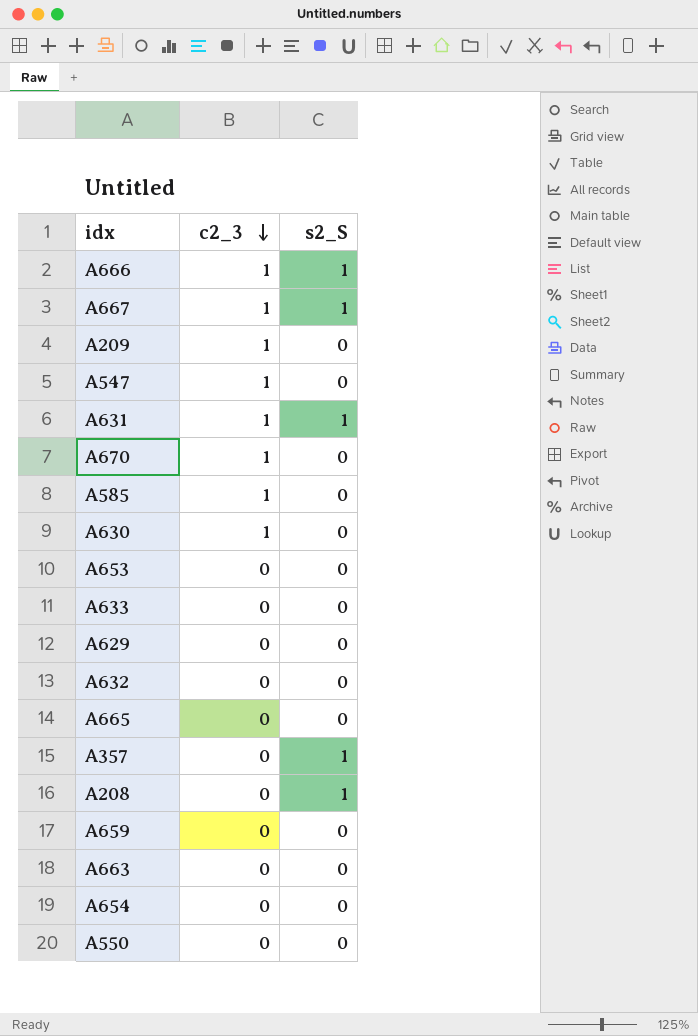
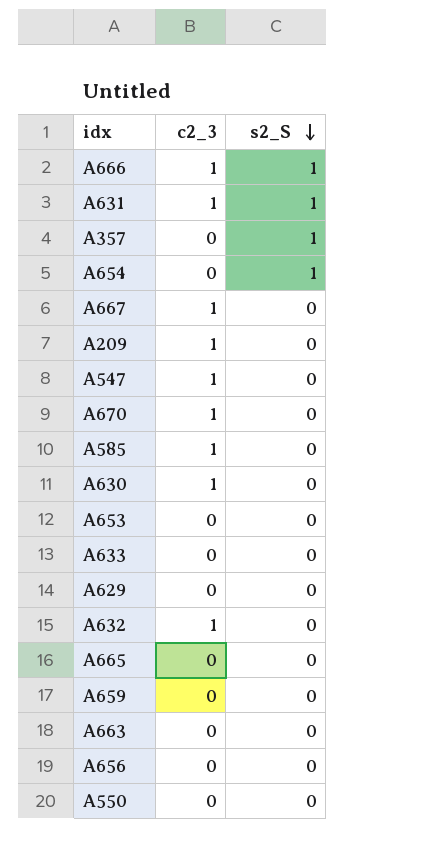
row order: c2_3 descending -> s2_S descending
row A208: 0 | 1 -> none
A654 | s2_S: 0 -> 1
A667 | s2_S: 1 -> 0
A632 | c2_3: 0 -> 1
row A656: none -> 0 | 0

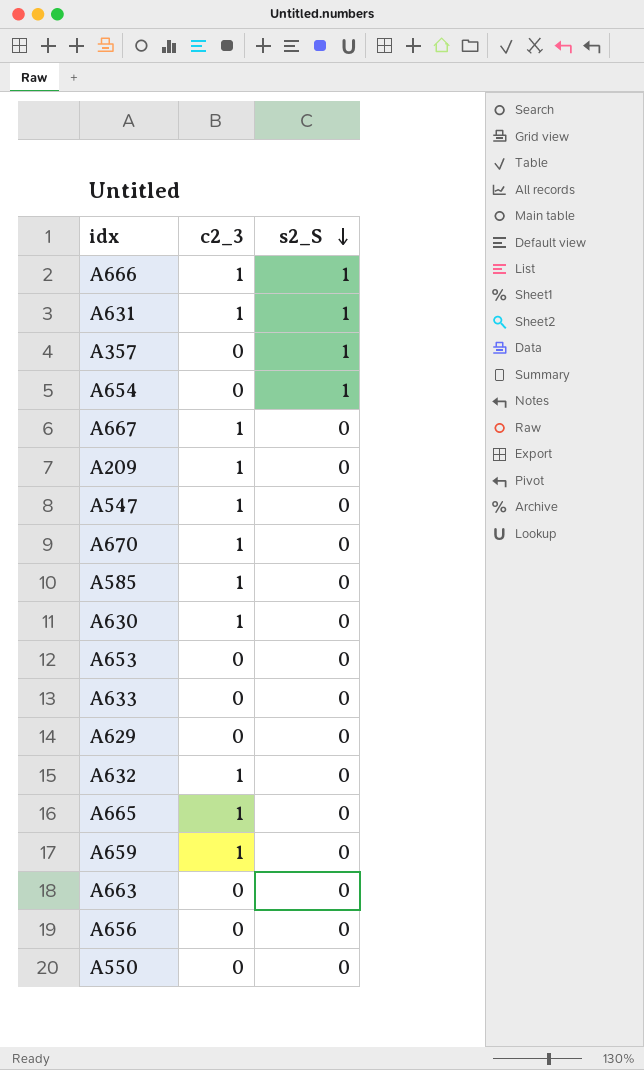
A665 | c2_3: 0 -> 1
A659 | c2_3: 0 -> 1

